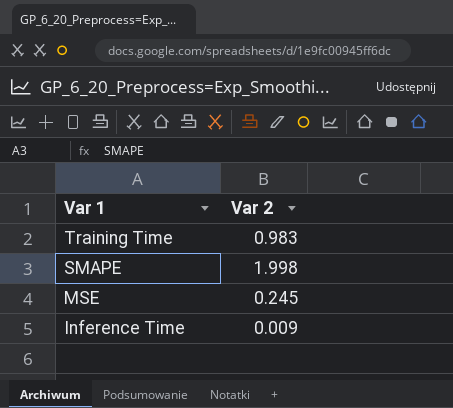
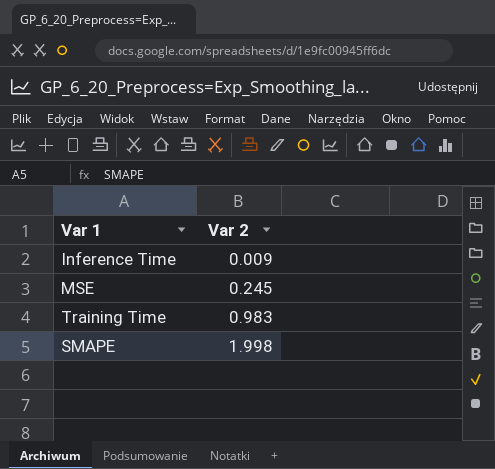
row order: Var 1 descending -> Var 2 ascending

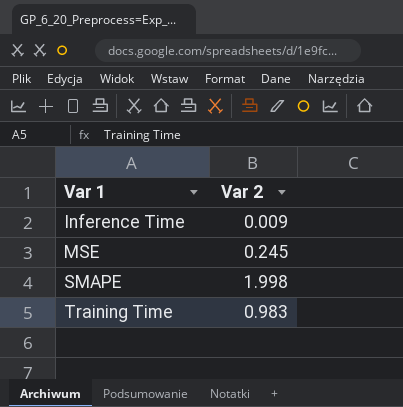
row order: Var 2 ascending -> Var 1 ascending

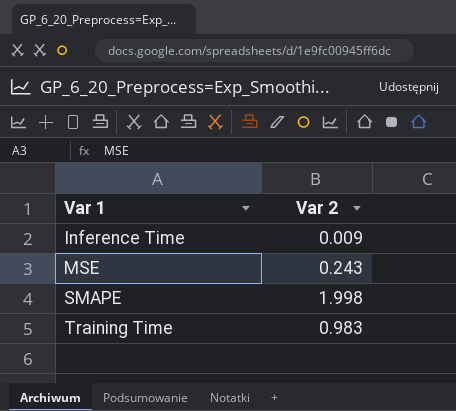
MSE | Var 2: 0.245 -> 0.243

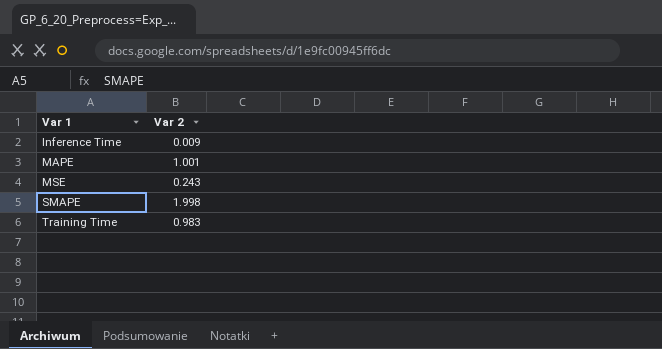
row MAPE: none -> 1.001

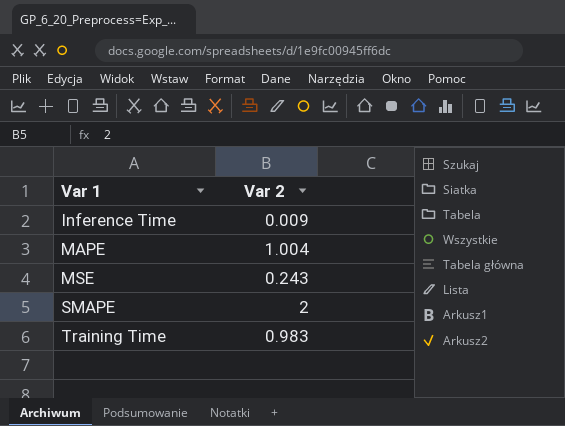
MAPE | Var 2: 1.001 -> 1.004
SMAPE | Var 2: 1.998 -> 2

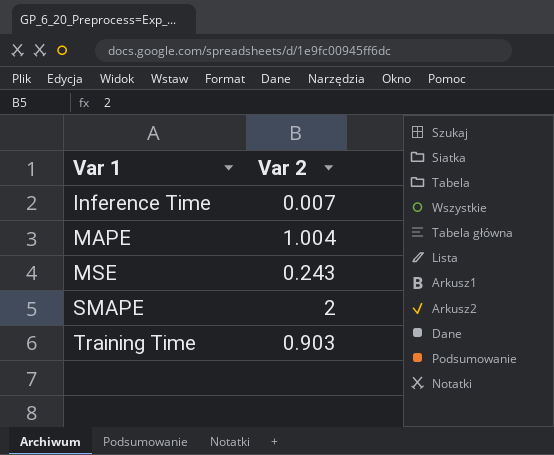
Inference Time | Var 2: 0.009 -> 0.007
Training Time | Var 2: 0.983 -> 0.903

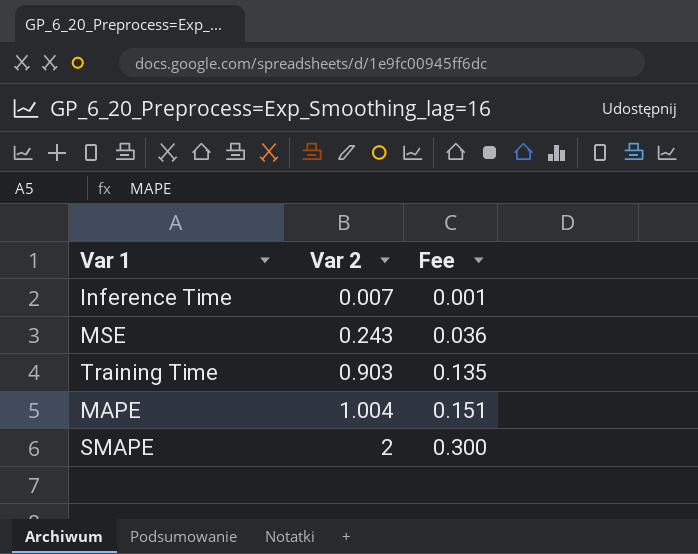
row order: Var 1 ascending -> Var 2 ascending
column Fee | formula: none -> [Var 2] * 0.15

